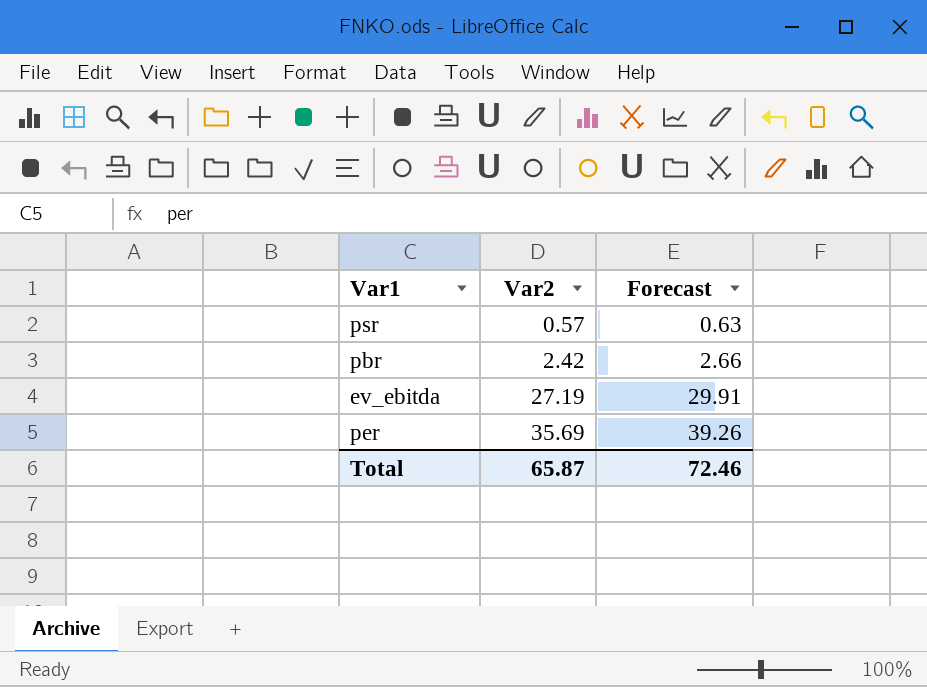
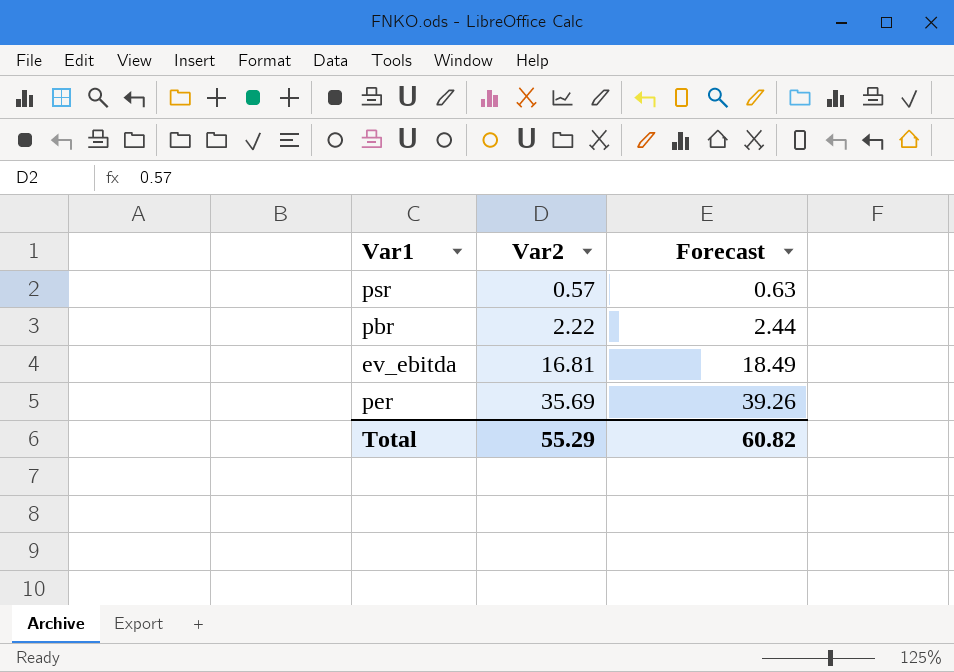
pbr | Var2: 2.42 -> 2.22
pbr | Forecast: 2.66 -> 2.44
ev_ebitda | Var2: 27.19 -> 16.81
ev_ebitda | Forecast: 29.91 -> 18.49
Total | Var2: 65.87 -> 55.29
Total | Forecast: 72.46 -> 60.82

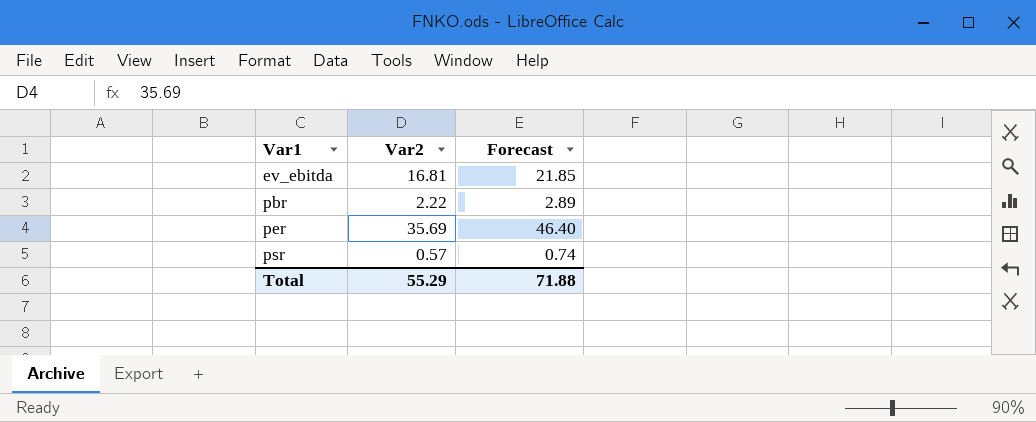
row order: Var2 ascending -> Var1 ascending
column Forecast | formula: [Var2] * 1.1 -> [Var2] * 1.3
Total | Forecast: 60.82 -> 71.88

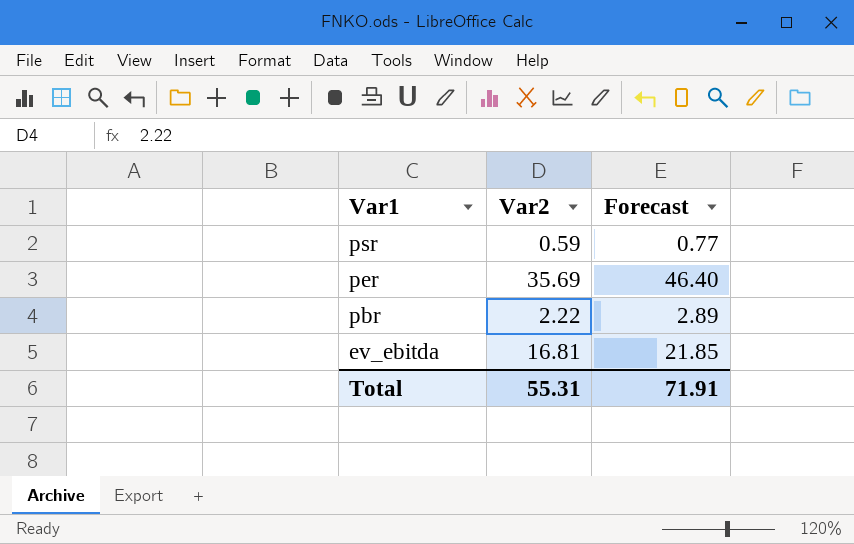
row order: Var1 ascending -> Var1 descending
psr | Var2: 0.57 -> 0.59
psr | Forecast: 0.74 -> 0.77
Total | Var2: 55.29 -> 55.31
Total | Forecast: 71.88 -> 71.91

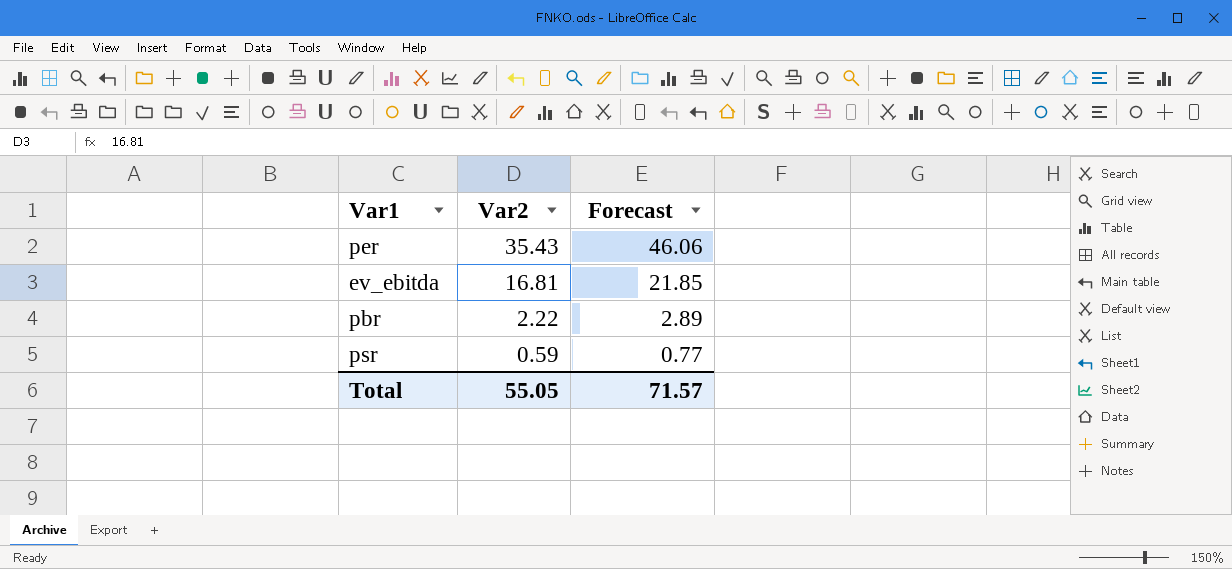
row order: Var1 descending -> Var2 descending
per | Var2: 35.69 -> 35.43
per | Forecast: 46.40 -> 46.06
Total | Var2: 55.31 -> 55.05
Total | Forecast: 71.91 -> 71.57

